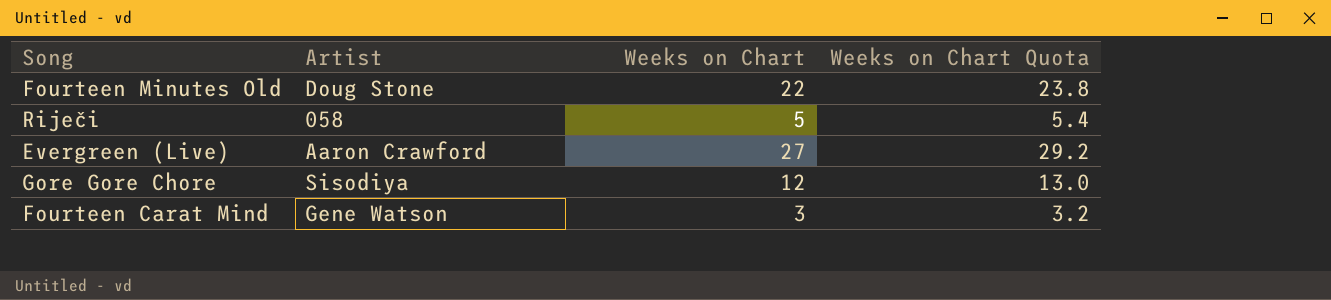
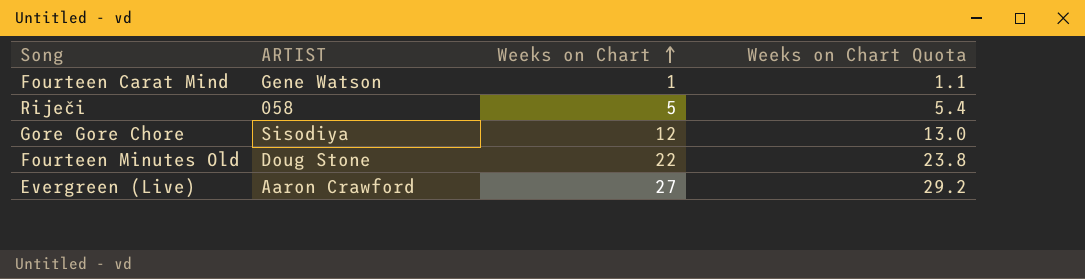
row order: none -> Weeks on Chart ascending
column name: Artist -> ARTIST
Fourteen Carat Mind | Weeks on Chart: 3 -> 1
Fourteen Carat Mind | Weeks on Chart Quota: 3.2 -> 1.1

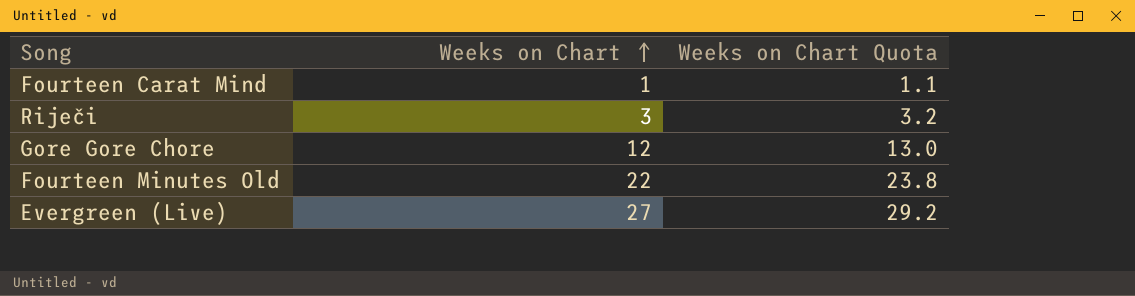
column ARTIST | position: 2 -> none
Riječi | Weeks on Chart: 5 -> 3
Riječi | Weeks on Chart Quota: 5.4 -> 3.2

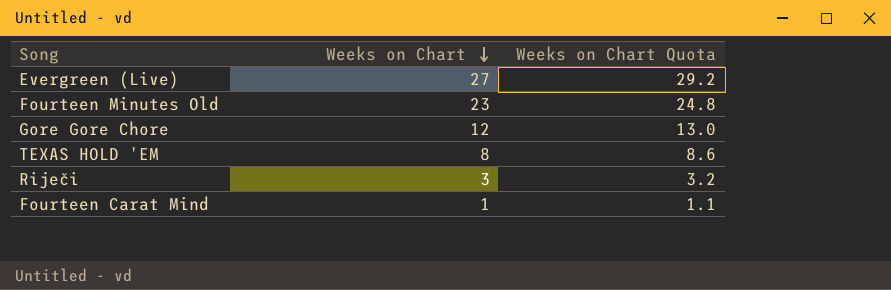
row order: Weeks on Chart ascending -> Weeks on Chart descending
Fourteen Minutes Old | Weeks on Chart: 22 -> 23
Fourteen Minutes Old | Weeks on Chart Quota: 23.8 -> 24.8
row TEXAS HOLD 'EM: none -> 8 | 8.6

